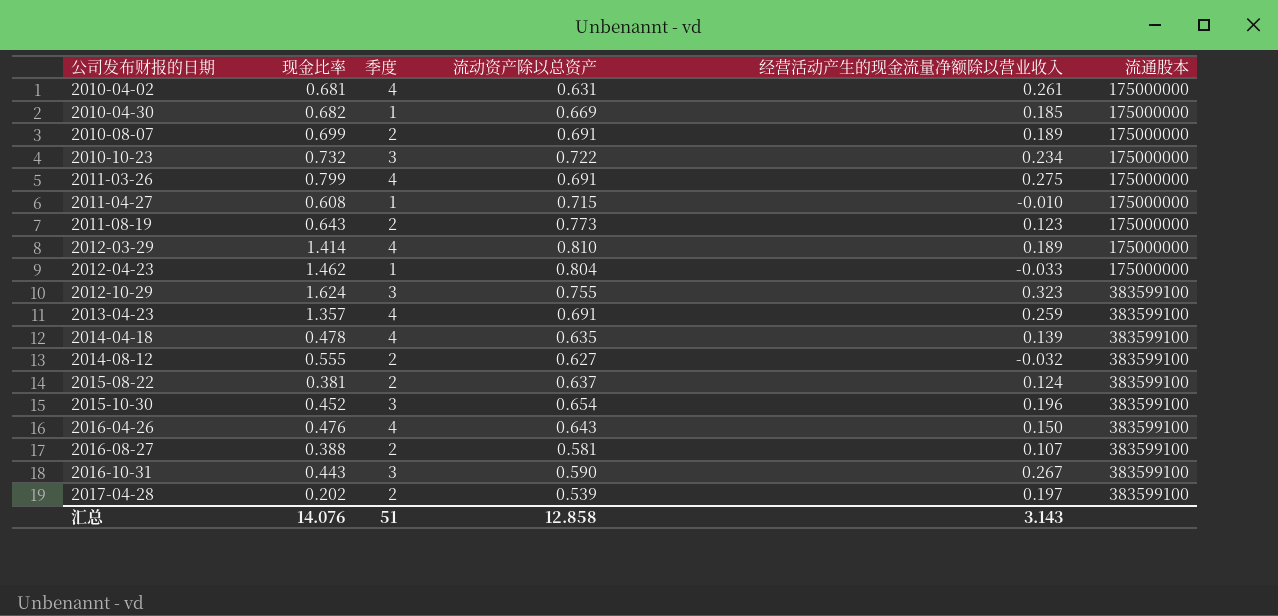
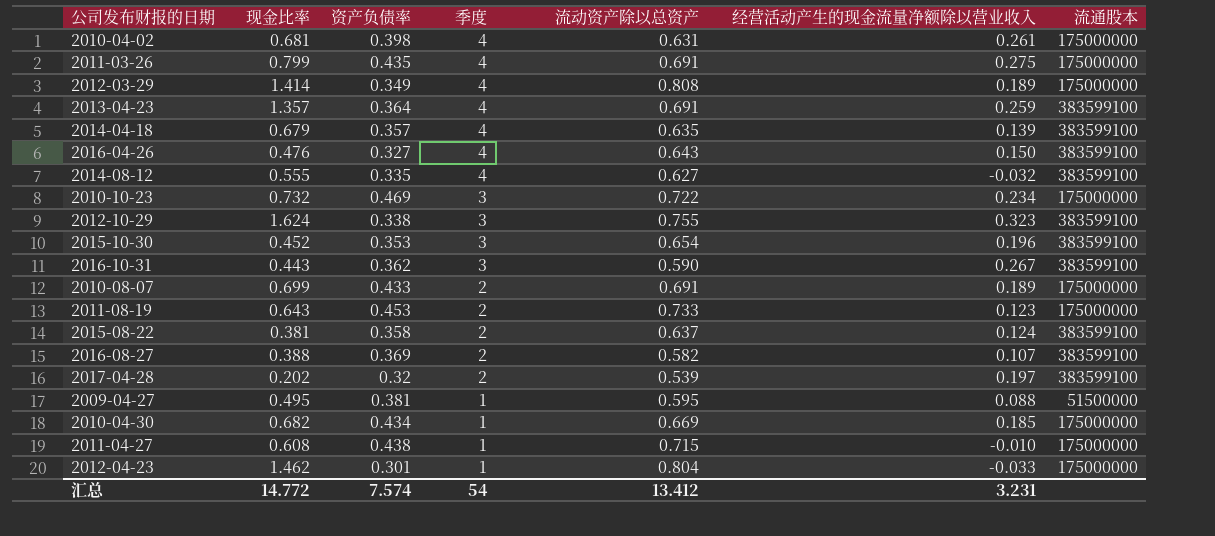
row order: 公司发布财报的日期 ascending -> 季度 descending
column 资产负债率 | position: none -> 3
2012-03-29 | 流动资产除以总资产: 0.810 -> 0.808
2014-04-18 | 现金比率: 0.478 -> 0.679
2014-08-12 | 季度: 2 -> 4
2011-08-19 | 流动资产除以总资产: 0.773 -> 0.733
2016-08-27 | 流动资产除以总资产: 0.581 -> 0.582
row 2009-04-27: none -> 0.495 | 0.381 | 1 | 0.595 | 0.088 | 51500000
汇总 | 现金比率: 14.076 -> 14.772
汇总 | 季度: 51 -> 54
汇总 | 流动资产除以总资产: 12.858 -> 13.412
汇总 | 经营活动产生的现金流量净额除以营业收入: 3.143 -> 3.231

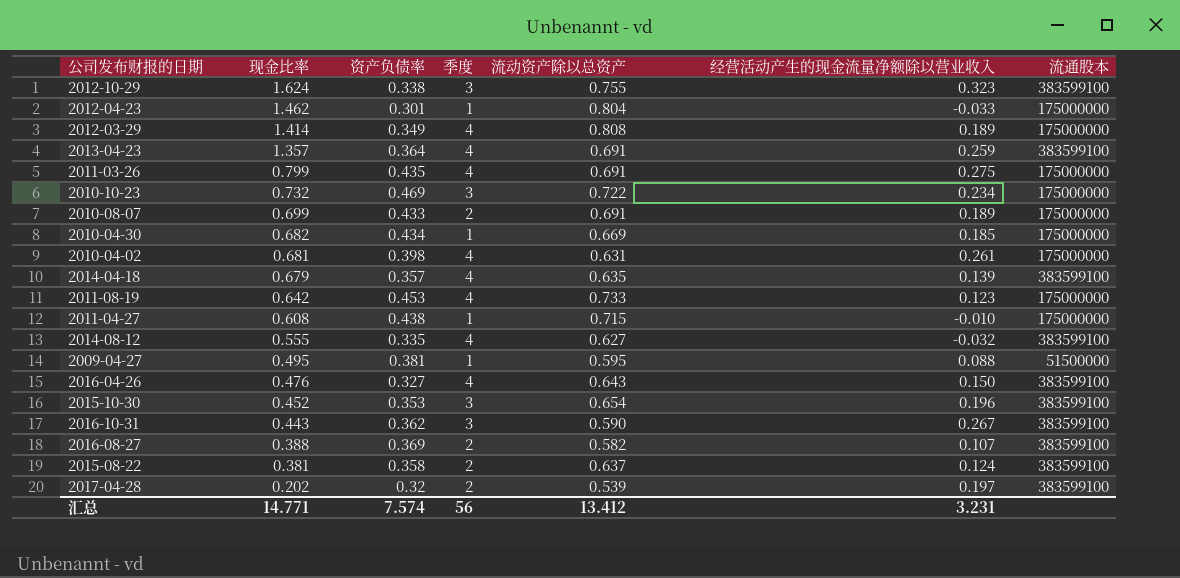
row order: 季度 descending -> 现金比率 descending
2011-08-19 | 现金比率: 0.643 -> 0.642
2011-08-19 | 季度: 2 -> 4
汇总 | 现金比率: 14.772 -> 14.771
汇总 | 季度: 54 -> 56

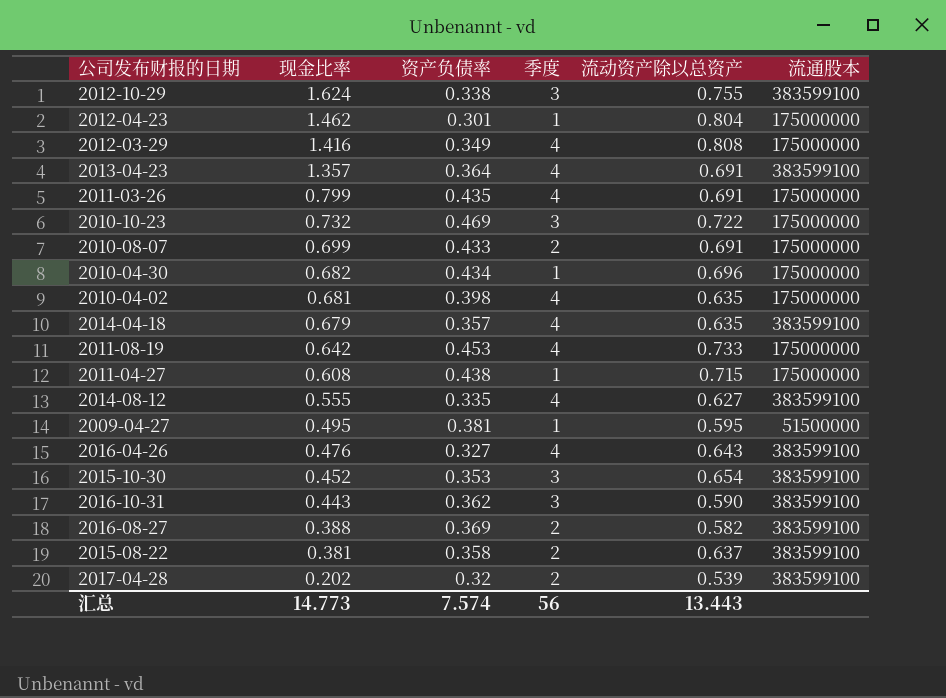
column 经营活动产生的现金流量净额除以营业收入 | position: 6 -> none
2012-03-29 | 现金比率: 1.414 -> 1.416
2010-04-30 | 流动资产除以总资产: 0.669 -> 0.696
2010-04-02 | 流动资产除以总资产: 0.631 -> 0.635
汇总 | 现金比率: 14.771 -> 14.773
汇总 | 流动资产除以总资产: 13.412 -> 13.443

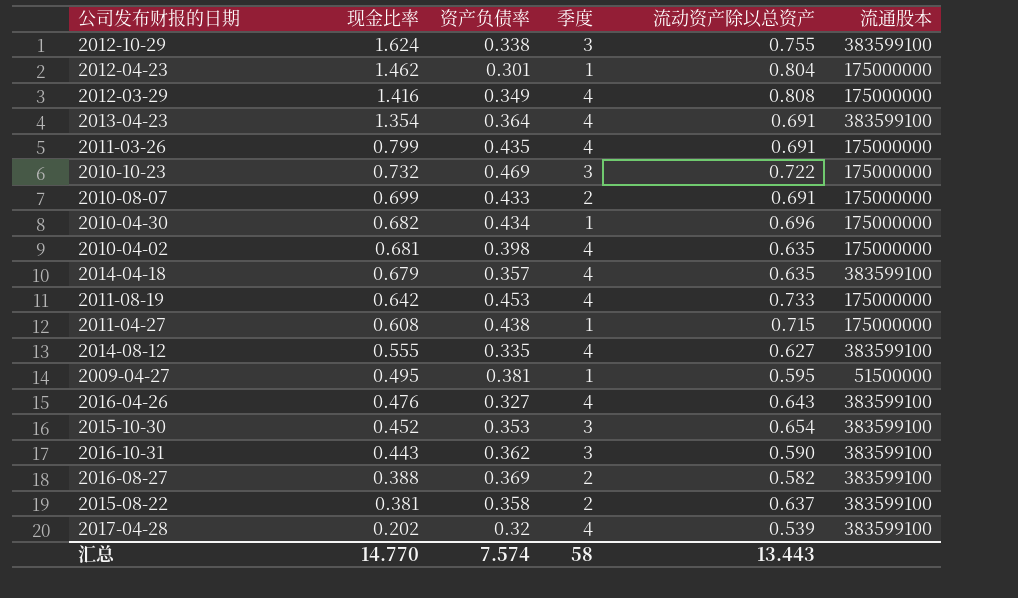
2013-04-23 | 现金比率: 1.357 -> 1.354
2017-04-28 | 季度: 2 -> 4
汇总 | 现金比率: 14.773 -> 14.770
汇总 | 季度: 56 -> 58

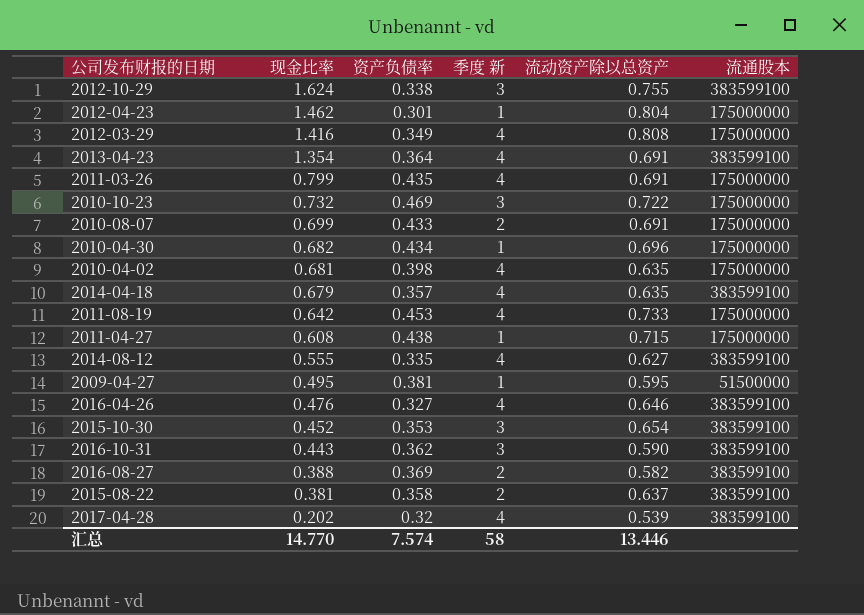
column name: 季度 -> 季度 新
2016-04-26 | 流动资产除以总资产: 0.643 -> 0.646
汇总 | 流动资产除以总资产: 13.443 -> 13.446

